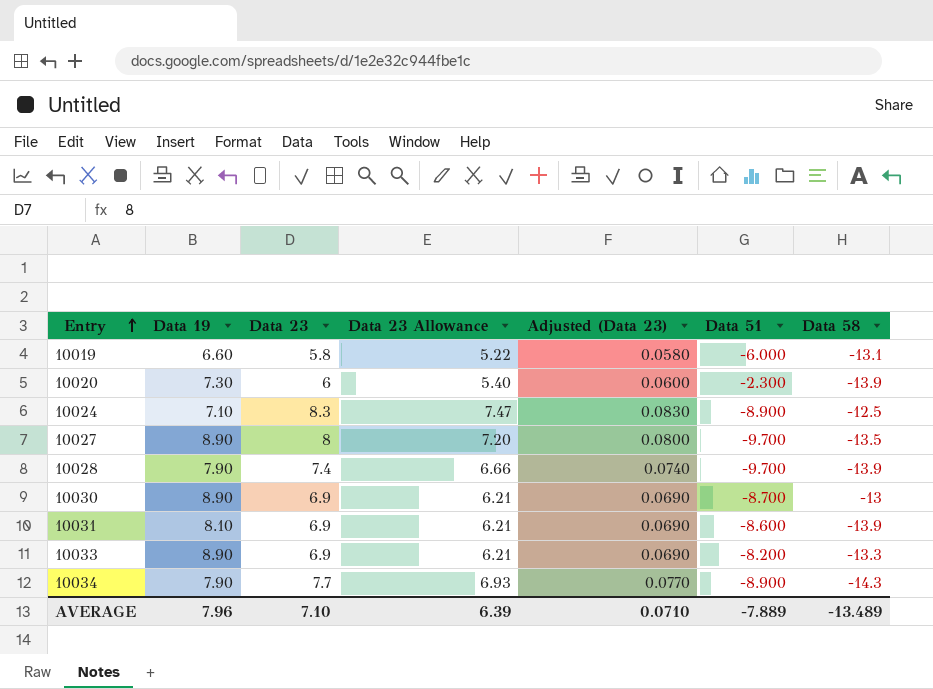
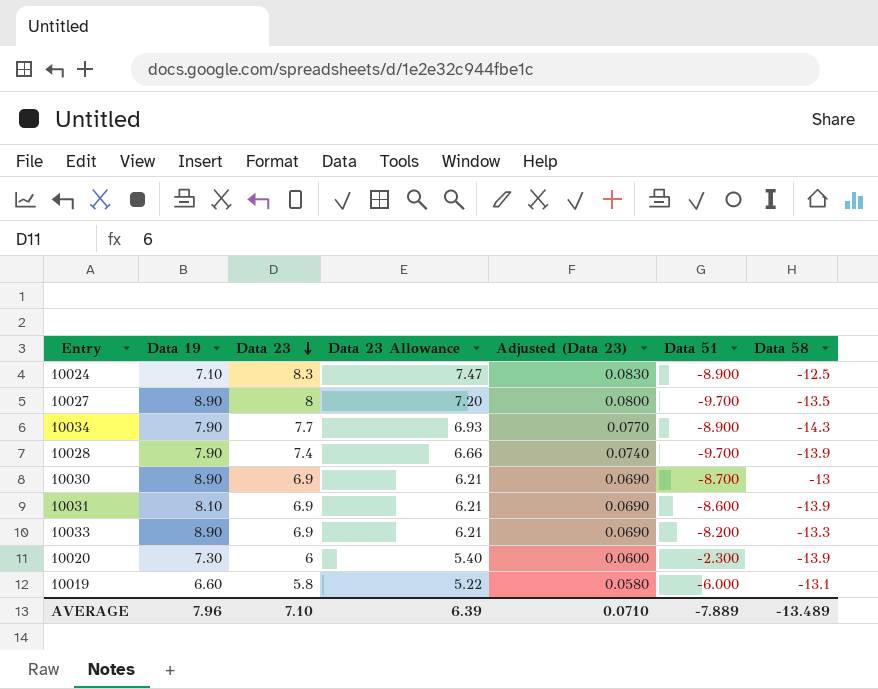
row order: Entry ascending -> Data 23 descending

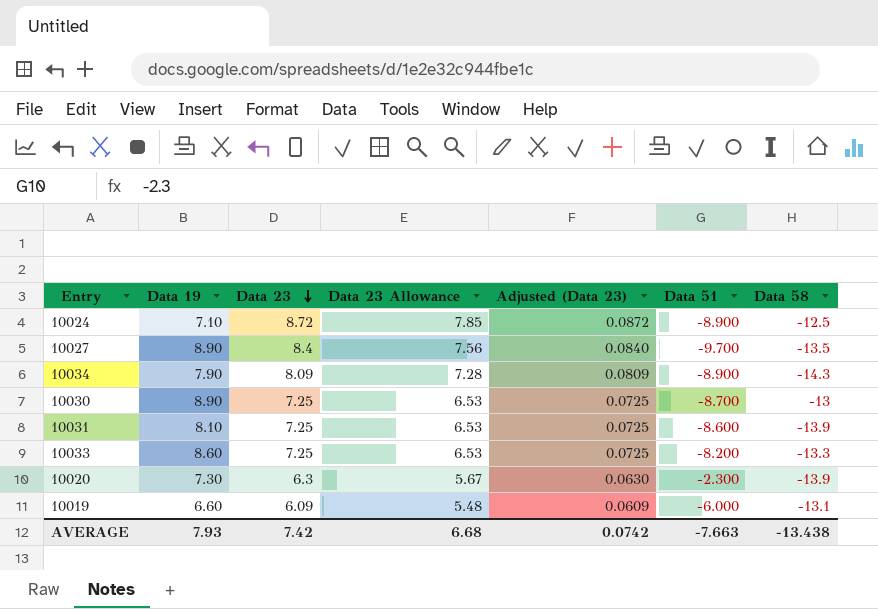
row 10028: 7.90 | 7.4 | 6.66 | 0.0740 | -9.700 | -13.9 -> none
10024 | Data 23: 8.3 -> 8.72
10024 | Data 23 Allowance: 7.47 -> 7.85
10024 | Adjusted (Data 23): 0.0830 -> 0.0872
10027 | Data 23: 8 -> 8.4
10027 | Data 23 Allowance: 7.20 -> 7.56
10027 | Adjusted (Data 23): 0.0800 -> 0.0840
10034 | Data 23: 7.7 -> 8.09
10034 | Data 23 Allowance: 6.93 -> 7.28
10034 | Adjusted (Data 23): 0.0770 -> 0.0809
10030 | Data 23: 6.9 -> 7.25
10030 | Data 23 Allowance: 6.21 -> 6.53
10030 | Adjusted (Data 23): 0.0690 -> 0.0725
10031 | Data 23: 6.9 -> 7.25
10031 | Data 23 Allowance: 6.21 -> 6.53
10031 | Adjusted (Data 23): 0.0690 -> 0.0725
10033 | Data 19: 8.90 -> 8.60
10033 | Data 23: 6.9 -> 7.25
10033 | Data 23 Allowance: 6.21 -> 6.53
10033 | Adjusted (Data 23): 0.0690 -> 0.0725
10020 | Data 23: 6 -> 6.3
10020 | Data 23 Allowance: 5.40 -> 5.67
10020 | Adjusted (Data 23): 0.0600 -> 0.0630
10019 | Data 23: 5.8 -> 6.09
10019 | Data 23 Allowance: 5.22 -> 5.48
10019 | Adjusted (Data 23): 0.0580 -> 0.0609
AVERAGE | Data 19: 7.96 -> 7.93
AVERAGE | Data 23: 7.10 -> 7.42
AVERAGE | Data 23 Allowance: 6.39 -> 6.68
AVERAGE | Adjusted (Data 23): 0.0710 -> 0.0742
AVERAGE | Data 51: -7.889 -> -7.663
AVERAGE | Data 58: -13.489 -> -13.438

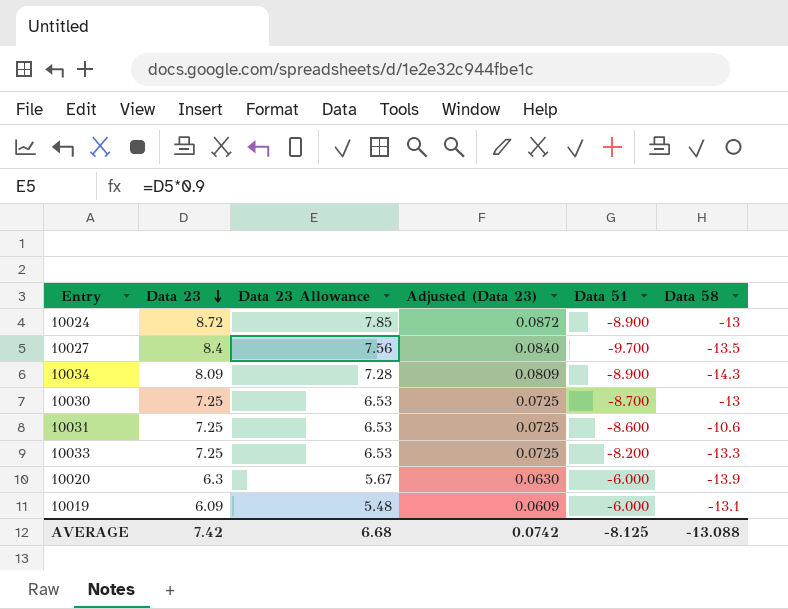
column Data 19 | position: 2 -> none
10024 | Data 58: -12.5 -> -13
10031 | Data 58: -13.9 -> -10.6
10020 | Data 51: -2.300 -> -6.000
AVERAGE | Data 51: -7.663 -> -8.125
AVERAGE | Data 58: -13.438 -> -13.088

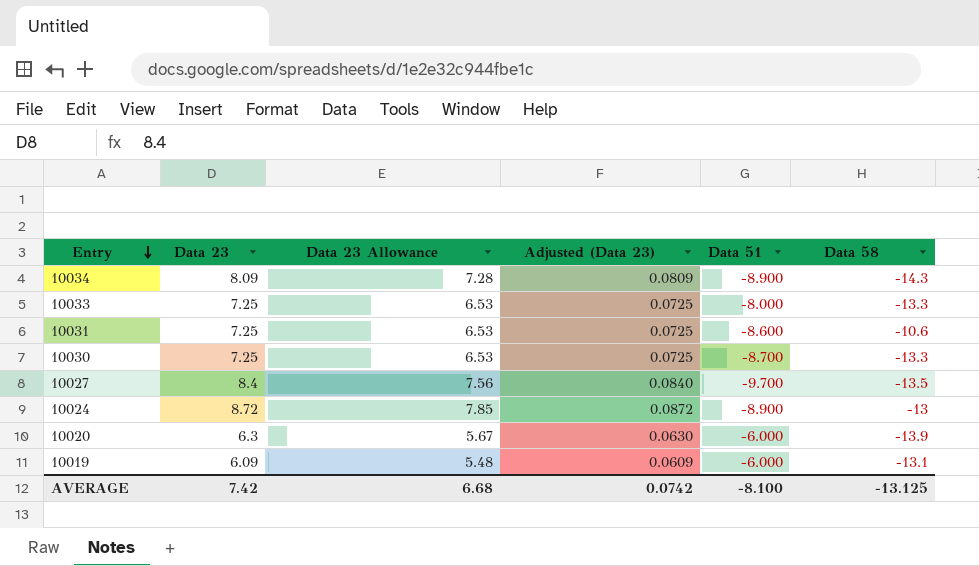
row order: Data 23 descending -> Entry descending
10033 | Data 51: -8.200 -> -8.000
10030 | Data 58: -13 -> -13.3
AVERAGE | Data 51: -8.125 -> -8.100
AVERAGE | Data 58: -13.088 -> -13.125

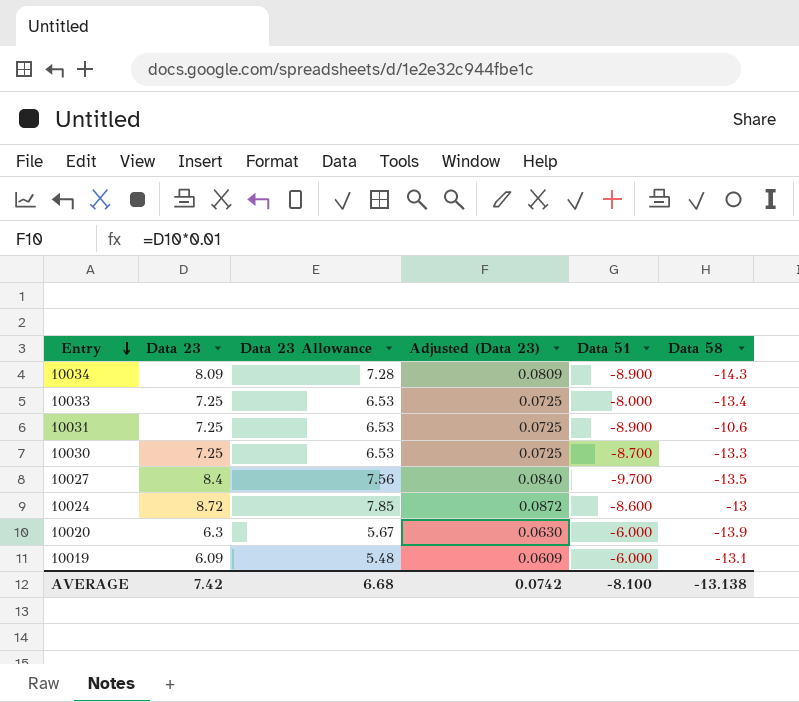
10033 | Data 58: -13.3 -> -13.4
10031 | Data 51: -8.600 -> -8.900
10024 | Data 51: -8.900 -> -8.600
AVERAGE | Data 58: -13.125 -> -13.138

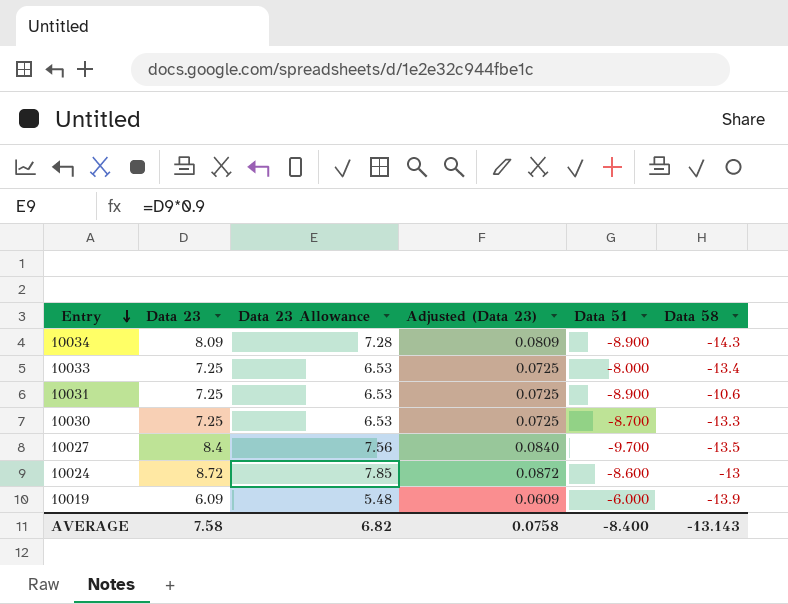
row 10020: 6.3 | 5.67 | 0.0630 | -6.000 | -13.9 -> none
10019 | Data 58: -13.1 -> -13.9
AVERAGE | Data 23: 7.42 -> 7.58
AVERAGE | Data 23 Allowance: 6.68 -> 6.82
AVERAGE | Adjusted (Data 23): 0.0742 -> 0.0758
AVERAGE | Data 51: -8.100 -> -8.400
AVERAGE | Data 58: -13.138 -> -13.143

